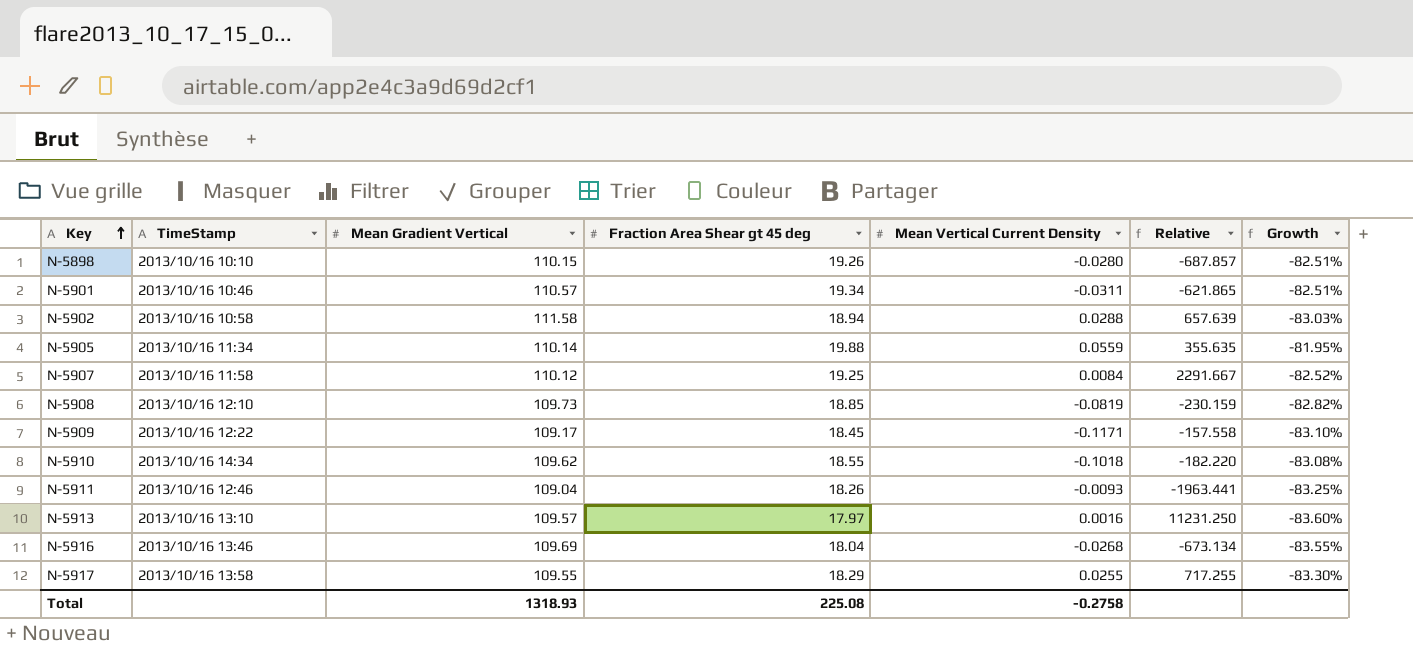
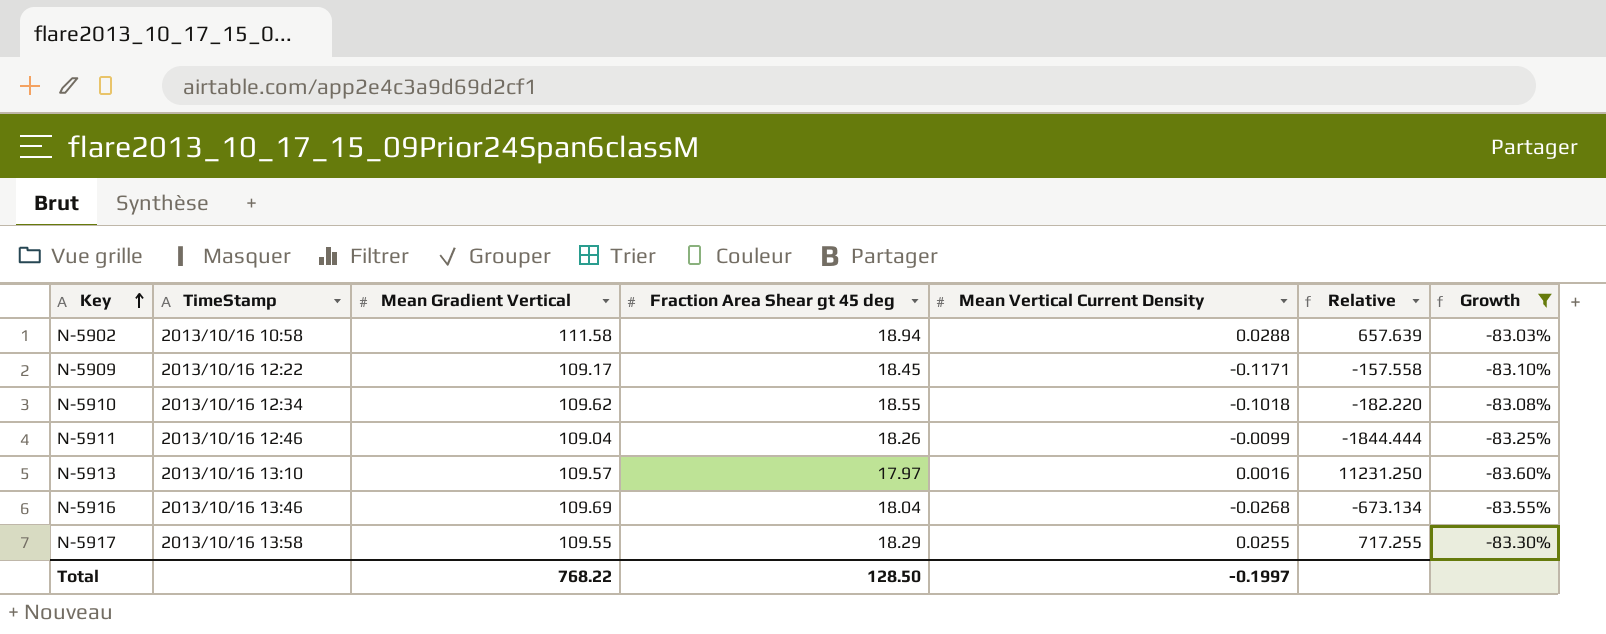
filter: none -> Growth <= -83.03%
N-5910 | TimeStamp: 2013/10/16 14:34 -> 2013/10/16 12:34
N-5911 | Mean Vertical Current Density: -0.0093 -> -0.0099
N-5911 | Relative: -1963.441 -> -1844.444
Total | Mean Gradient Vertical: 1318.93 -> 768.22
Total | Fraction Area Shear gt 45 deg: 225.08 -> 128.50
Total | Mean Vertical Current Density: -0.2758 -> -0.1997

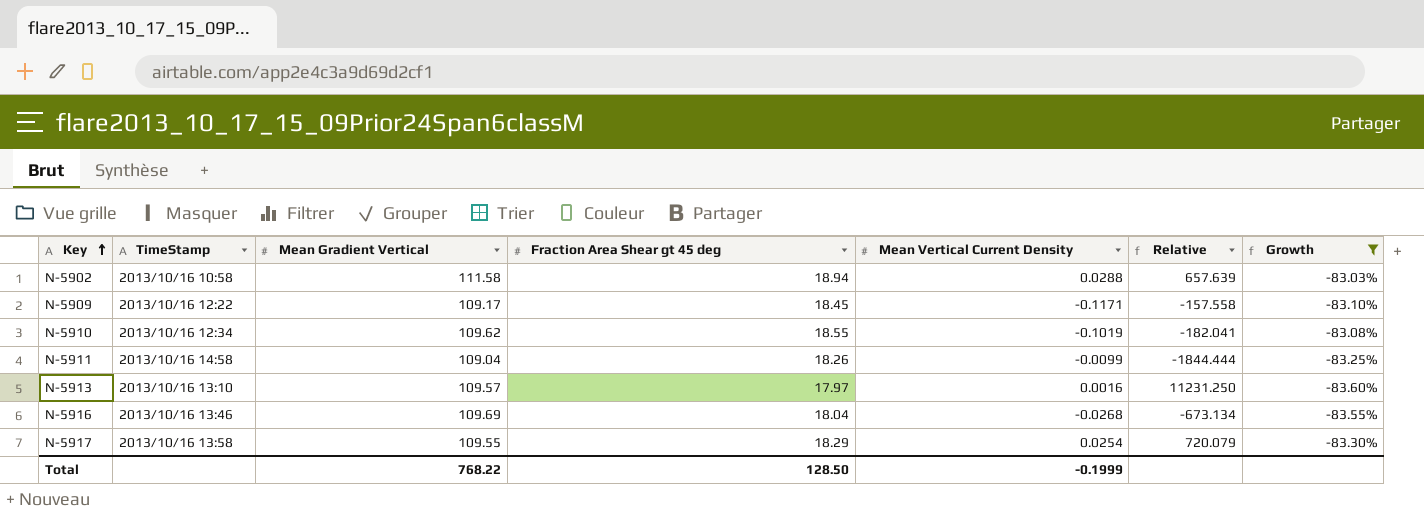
N-5910 | Mean Vertical Current Density: -0.1018 -> -0.1019
N-5910 | Relative: -182.220 -> -182.041
N-5911 | TimeStamp: 2013/10/16 12:46 -> 2013/10/16 14:58
N-5917 | Mean Vertical Current Density: 0.0255 -> 0.0254
N-5917 | Relative: 717.255 -> 720.079
Total | Mean Vertical Current Density: -0.1997 -> -0.1999

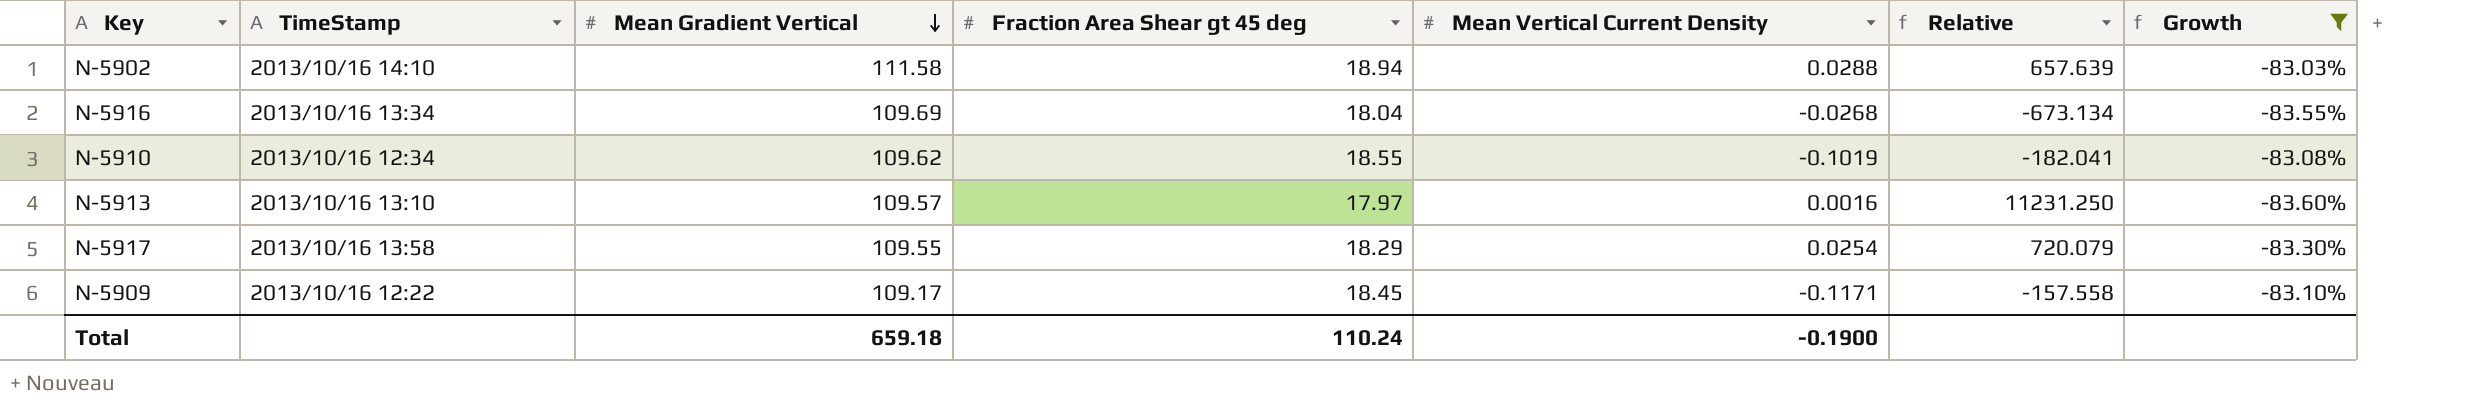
row order: Key ascending -> Mean Gradient Vertical descending
row N-5911: 2013/10/16 14:58 | 109.04 | 18.26 | -0.0099 | -1844.444 | -83.25% -> none
N-5902 | TimeStamp: 2013/10/16 10:58 -> 2013/10/16 14:10
N-5916 | TimeStamp: 2013/10/16 13:46 -> 2013/10/16 13:34
Total | Mean Gradient Vertical: 768.22 -> 659.18
Total | Fraction Area Shear gt 45 deg: 128.50 -> 110.24
Total | Mean Vertical Current Density: -0.1999 -> -0.1900

